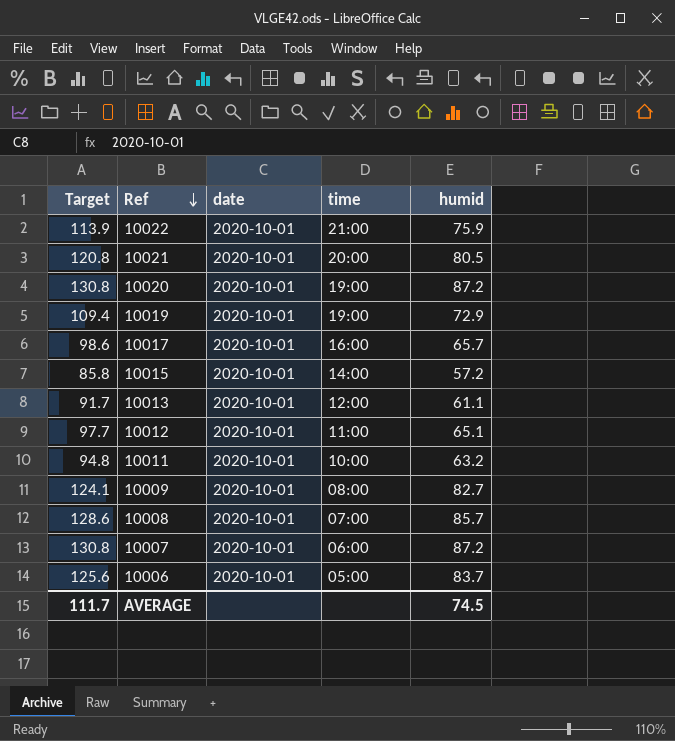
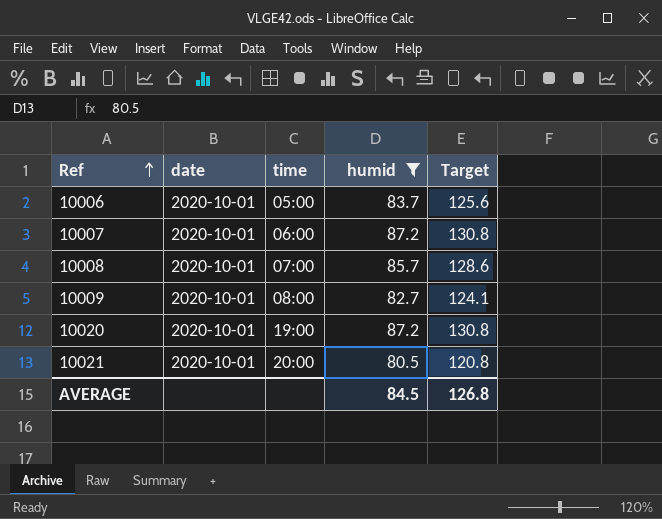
filter: none -> humid >= 80.5
row order: Ref descending -> Ref ascending
column Target | position: 1 -> 5
AVERAGE | humid: 74.5 -> 84.5
AVERAGE | Target: 111.7 -> 126.8

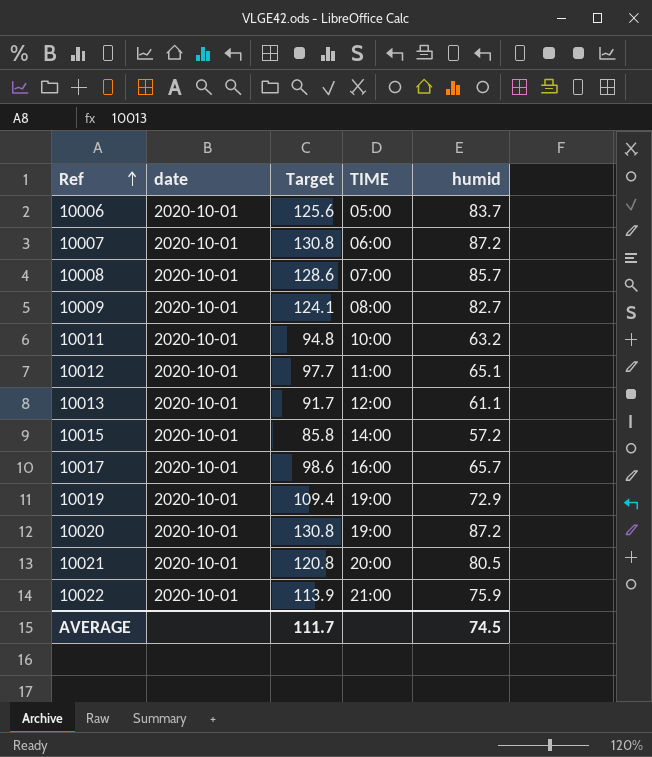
filter: humid >= 80.5 -> none
column Target | position: 5 -> 3
column name: time -> TIME
AVERAGE | Target: 126.8 -> 111.7
AVERAGE | humid: 84.5 -> 74.5

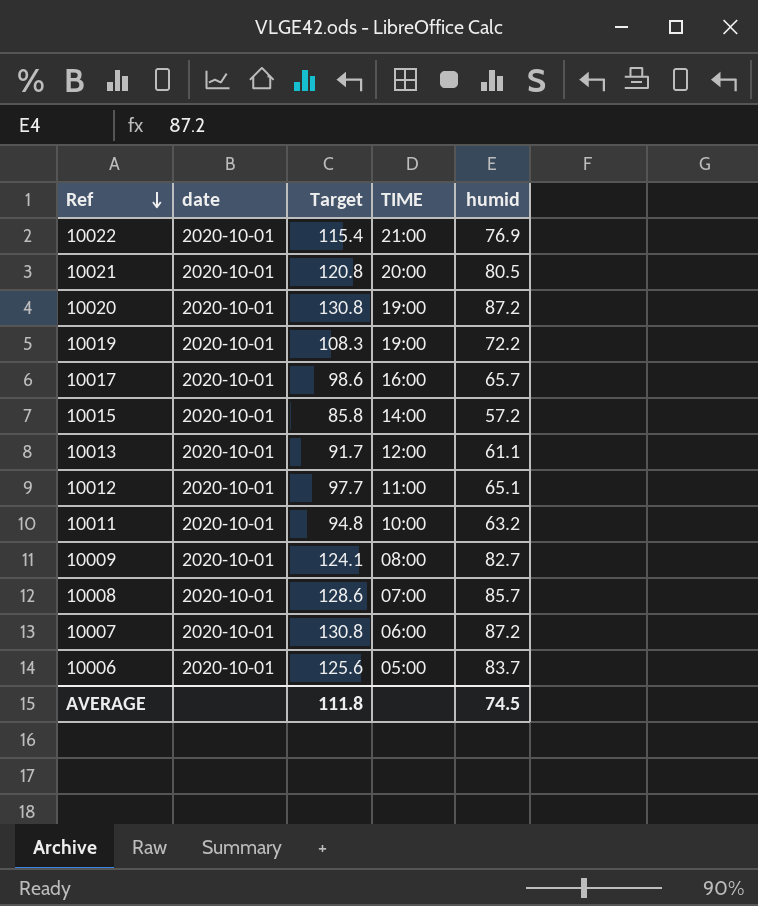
row order: Ref ascending -> Ref descending
10022 | Target: 113.9 -> 115.4
10022 | humid: 75.9 -> 76.9
10019 | Target: 109.4 -> 108.3
10019 | humid: 72.9 -> 72.2
AVERAGE | Target: 111.7 -> 111.8

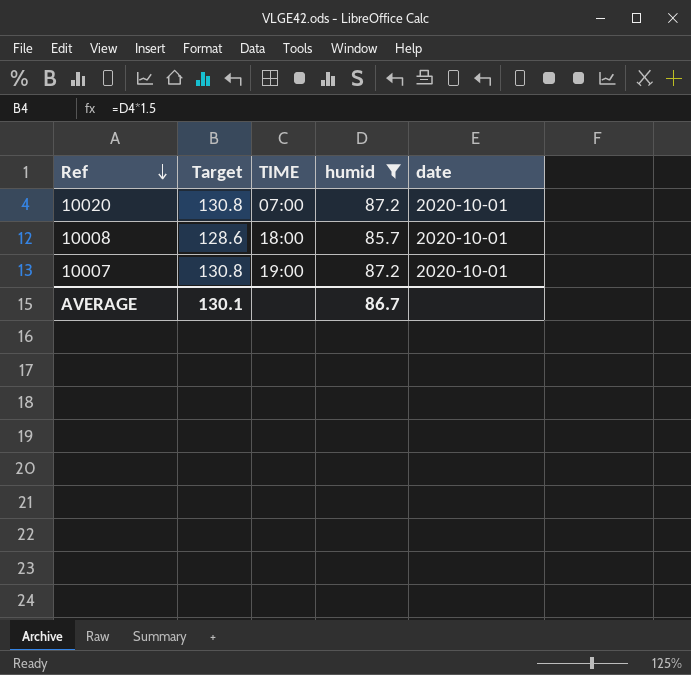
filter: none -> humid >= 85.7
column date | position: 2 -> 5
10020 | TIME: 19:00 -> 07:00
10008 | TIME: 07:00 -> 18:00
10007 | TIME: 06:00 -> 19:00
AVERAGE | Target: 111.8 -> 130.1
AVERAGE | humid: 74.5 -> 86.7

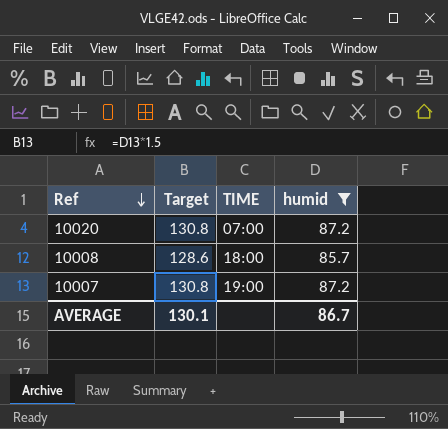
column date | position: 5 -> none

